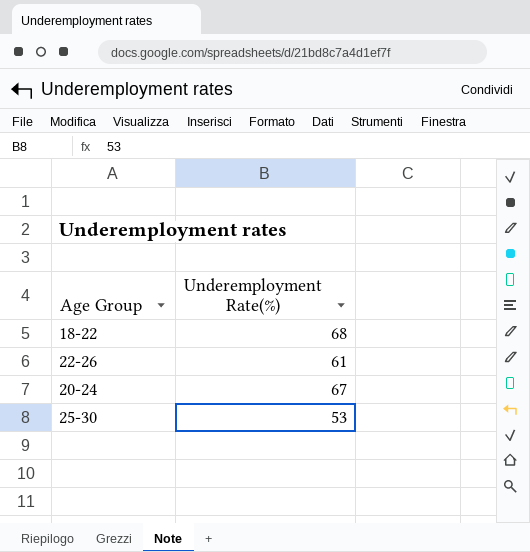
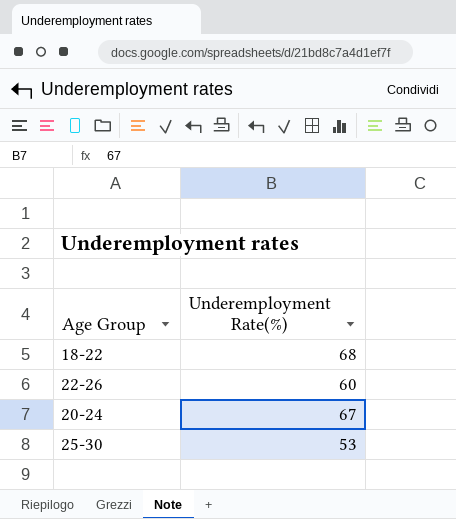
22-26 | Underemployment Rate(%): 61 -> 60

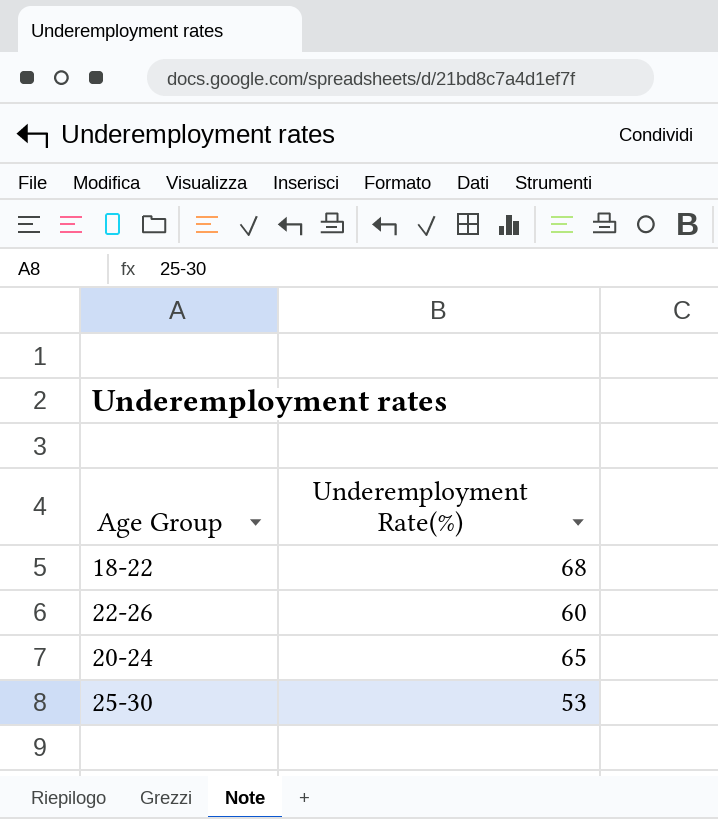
20-24 | Underemployment Rate(%): 67 -> 65

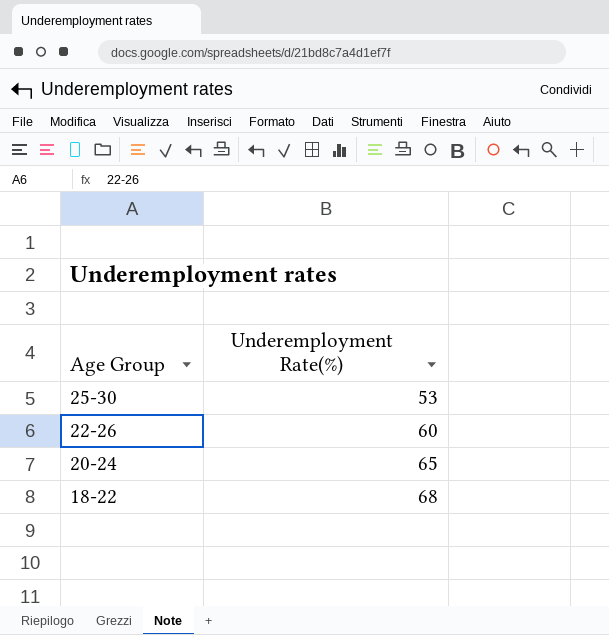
row order: none -> Age Group descending

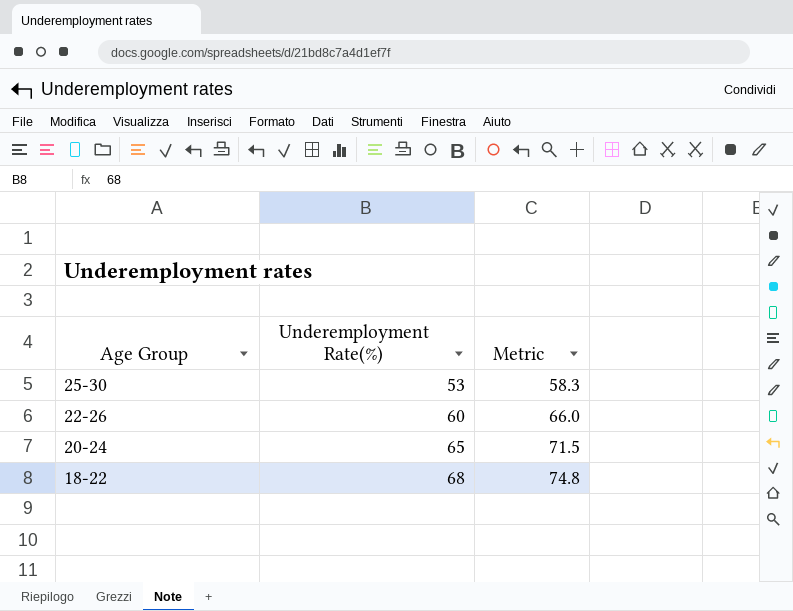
column Metric | formula: none -> [Underemployment Rate(%)] * 1.1

